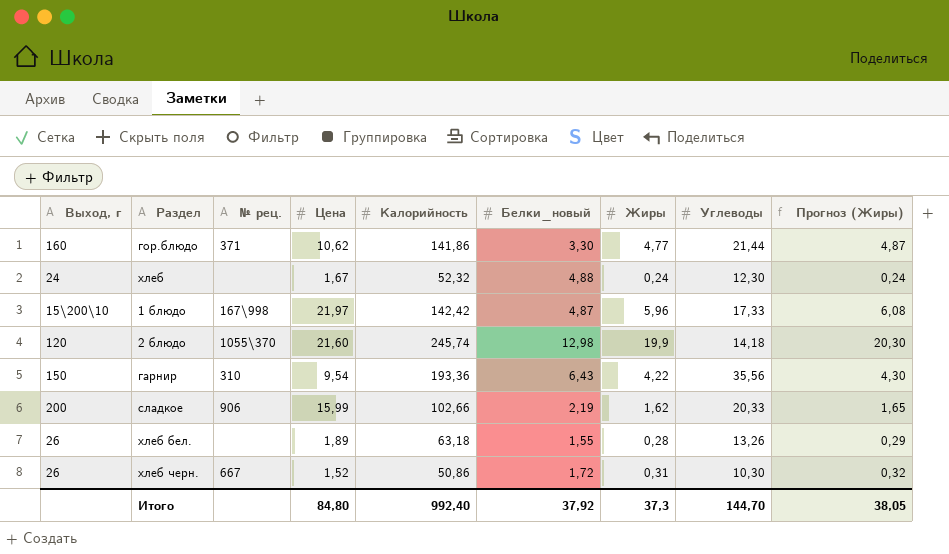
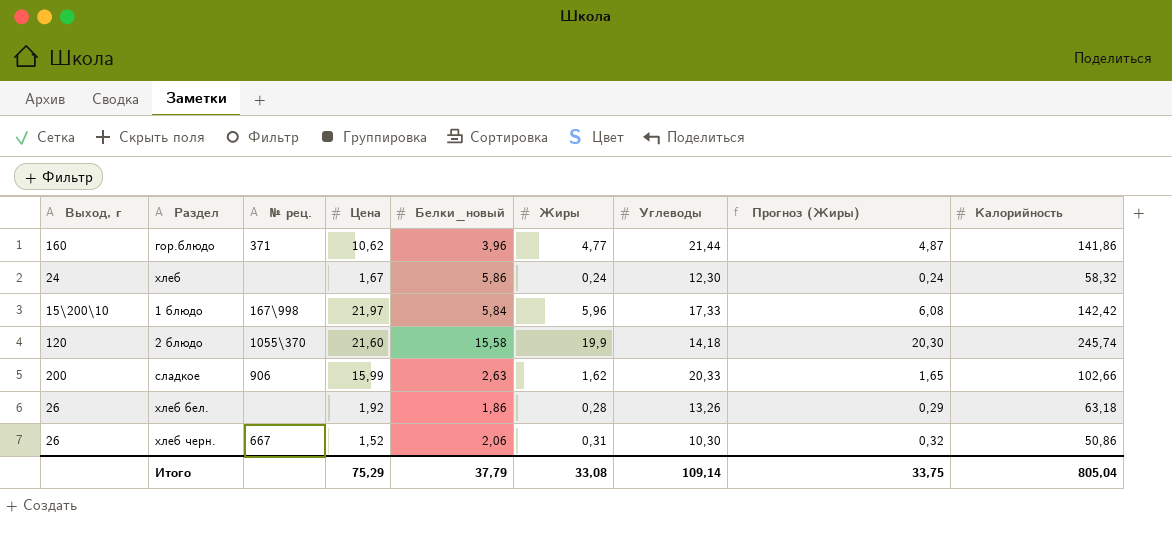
column Калорийность | position: 5 -> 9
row гарнир: 150 | 310 | 9,54 | 193,36 | 6,43 | 4,22 | 35,56 | 4,30 -> none
гор.блюдо | Белки_новый: 3,30 -> 3,96
хлеб | Белки_новый: 4,88 -> 5,86
хлеб | Калорийность: 52,32 -> 58,32
1 блюдо | Белки_новый: 4,87 -> 5,84
2 блюдо | Белки_новый: 12,98 -> 15,58
сладкое | Белки_новый: 2,19 -> 2,63
хлеб бел. | Цена: 1,89 -> 1,92
хлеб бел. | Белки_новый: 1,55 -> 1,86
хлеб черн. | Белки_новый: 1,72 -> 2,06
Итого | Цена: 84,80 -> 75,29
Итого | Белки_новый: 37,92 -> 37,79
Итого | Жиры: 37,3 -> 33,08
Итого | Углеводы: 144,70 -> 109,14
Итого | Прогноз (Жиры): 38,05 -> 33,75
Итого | Калорийность: 992,40 -> 805,04

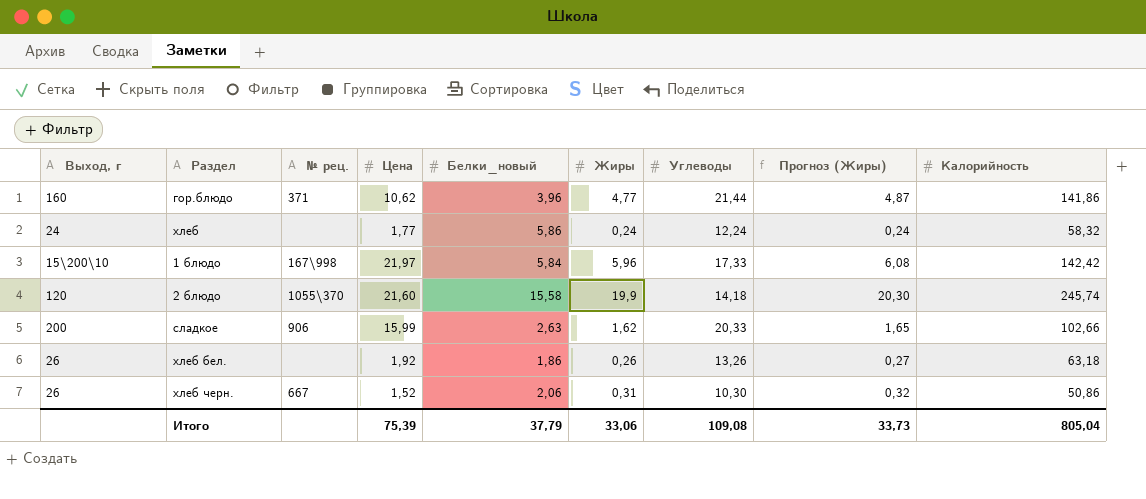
хлеб | Цена: 1,67 -> 1,77
хлеб | Углеводы: 12,30 -> 12,24
хлеб бел. | Жиры: 0,28 -> 0,26
хлеб бел. | Прогноз (Жиры): 0,29 -> 0,27
Итого | Цена: 75,29 -> 75,39
Итого | Жиры: 33,08 -> 33,06
Итого | Углеводы: 109,14 -> 109,08
Итого | Прогноз (Жиры): 33,75 -> 33,73

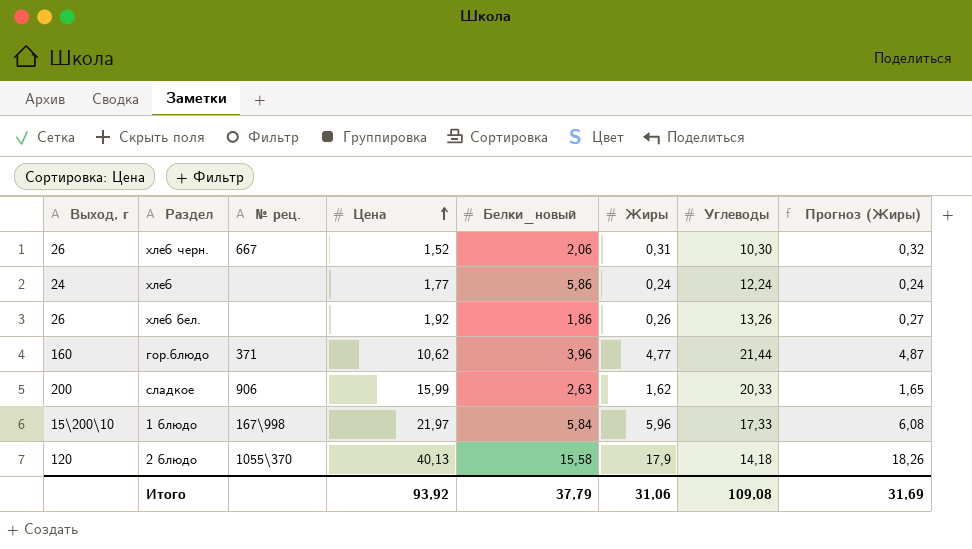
row order: none -> Цена ascending
column Калорийность | position: 9 -> none
2 блюдо | Цена: 21,60 -> 40,13
2 блюдо | Жиры: 19,9 -> 17,9
2 блюдо | Прогноз (Жиры): 20,30 -> 18,26
Итого | Цена: 75,39 -> 93,92
Итого | Жиры: 33,06 -> 31,06
Итого | Прогноз (Жиры): 33,73 -> 31,69

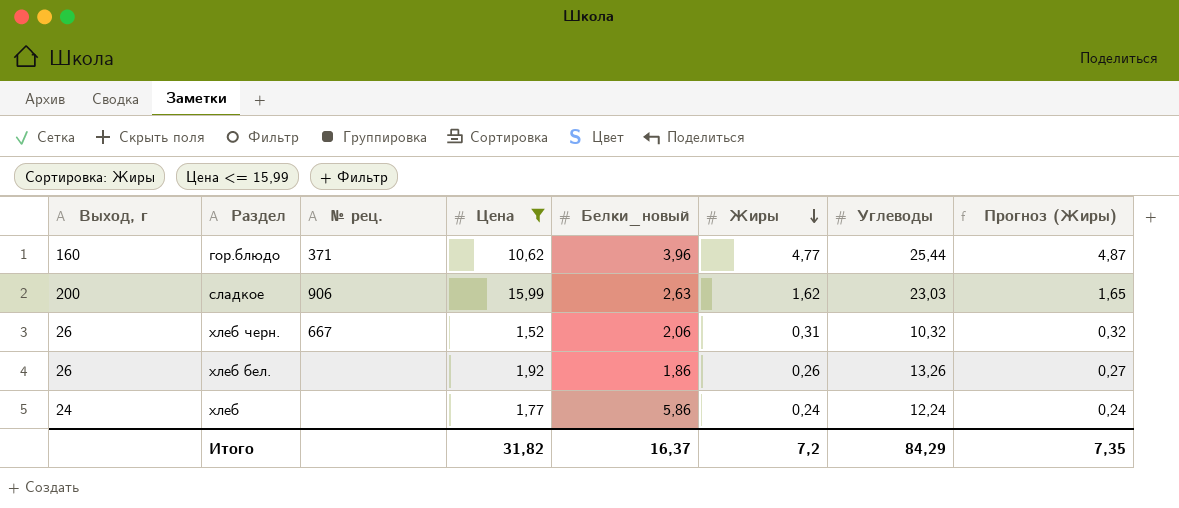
filter: none -> Цена <= 15,99
row order: Цена ascending -> Жиры descending
гор.блюдо | Углеводы: 21,44 -> 25,44
сладкое | Углеводы: 20,33 -> 23,03
хлеб черн. | Углеводы: 10,30 -> 10,32
Итого | Цена: 93,92 -> 31,82
Итого | Белки_новый: 37,79 -> 16,37
Итого | Жиры: 31,06 -> 7,2
Итого | Углеводы: 109,08 -> 84,29
Итого | Прогноз (Жиры): 31,69 -> 7,35

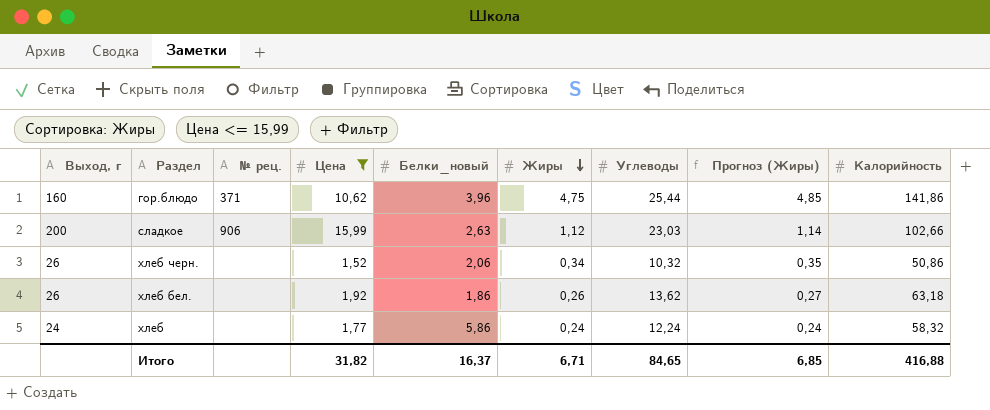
column Калорийность | position: none -> 9
гор.блюдо | Жиры: 4,77 -> 4,75
гор.блюдо | Прогноз (Жиры): 4,87 -> 4,85
сладкое | Жиры: 1,62 -> 1,12
сладкое | Прогноз (Жиры): 1,65 -> 1,14
хлеб черн. | № рец.: 667 -> none
хлеб черн. | Жиры: 0,31 -> 0,34
хлеб черн. | Прогноз (Жиры): 0,32 -> 0,35
хлеб бел. | Углеводы: 13,26 -> 13,62
Итого | Жиры: 7,2 -> 6,71
Итого | Углеводы: 84,29 -> 84,65
Итого | Прогноз (Жиры): 7,35 -> 6,85

